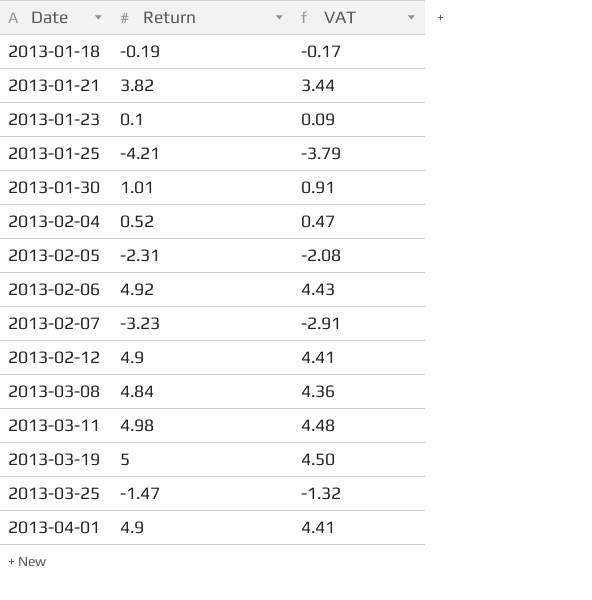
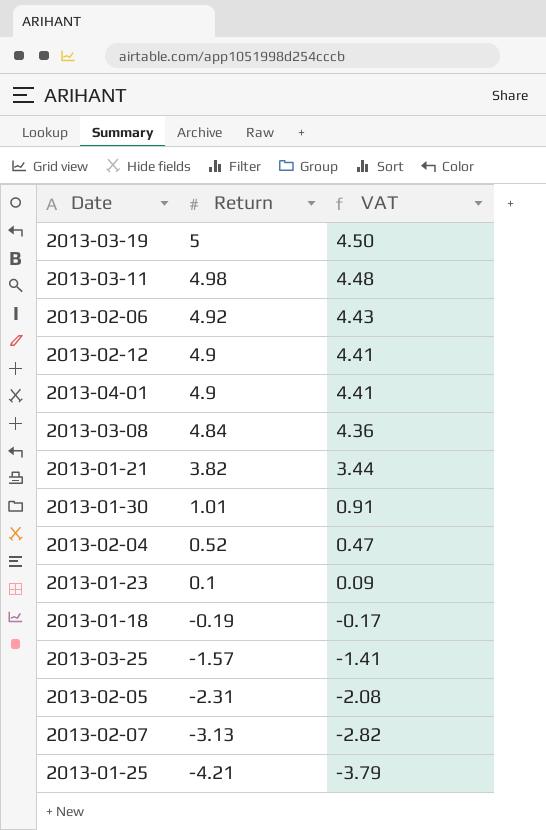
row order: Date ascending -> Return descending
2013-03-25 | Return: -1.47 -> -1.57
2013-03-25 | VAT: -1.32 -> -1.41
2013-02-07 | Return: -3.23 -> -3.13
2013-02-07 | VAT: -2.91 -> -2.82

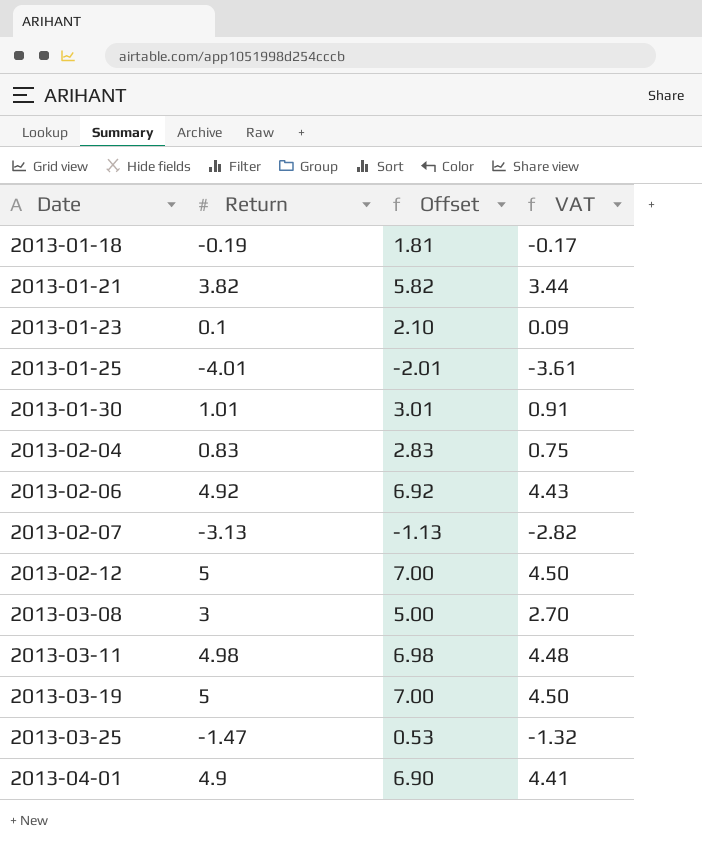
row order: Return descending -> Date ascending
column Offset | formula: none -> [Return] + 2
row 2013-02-05: -2.31 | -2.08 -> none
2013-01-25 | Return: -4.21 -> -4.01
2013-01-25 | VAT: -3.79 -> -3.61
2013-02-04 | Return: 0.52 -> 0.83
2013-02-04 | VAT: 0.47 -> 0.75
2013-02-12 | Return: 4.9 -> 5
2013-02-12 | VAT: 4.41 -> 4.50
2013-03-08 | Return: 4.84 -> 3
2013-03-08 | VAT: 4.36 -> 2.70
2013-03-25 | Return: -1.57 -> -1.47
2013-03-25 | VAT: -1.41 -> -1.32

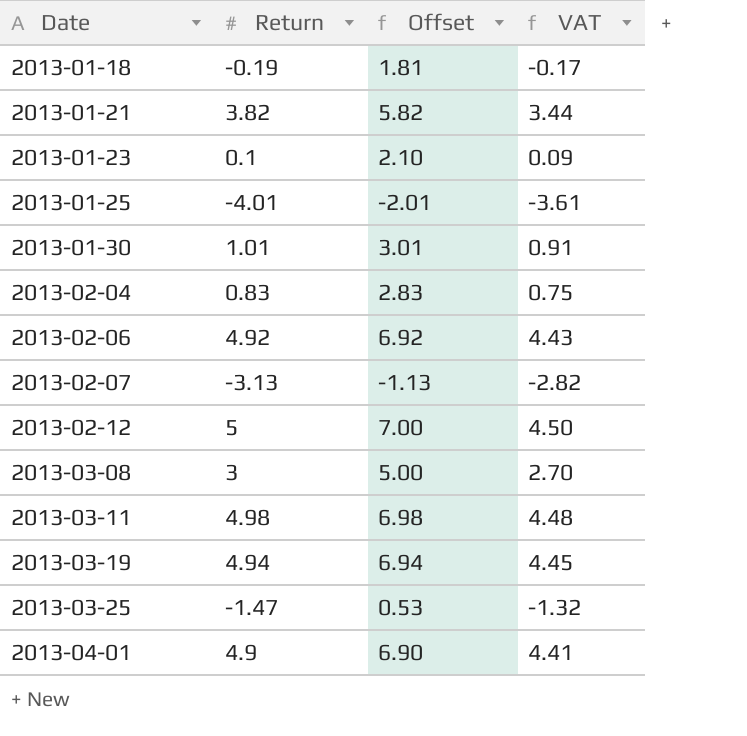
2013-03-19 | Return: 5 -> 4.94
2013-03-19 | Offset: 7.00 -> 6.94
2013-03-19 | VAT: 4.50 -> 4.45

